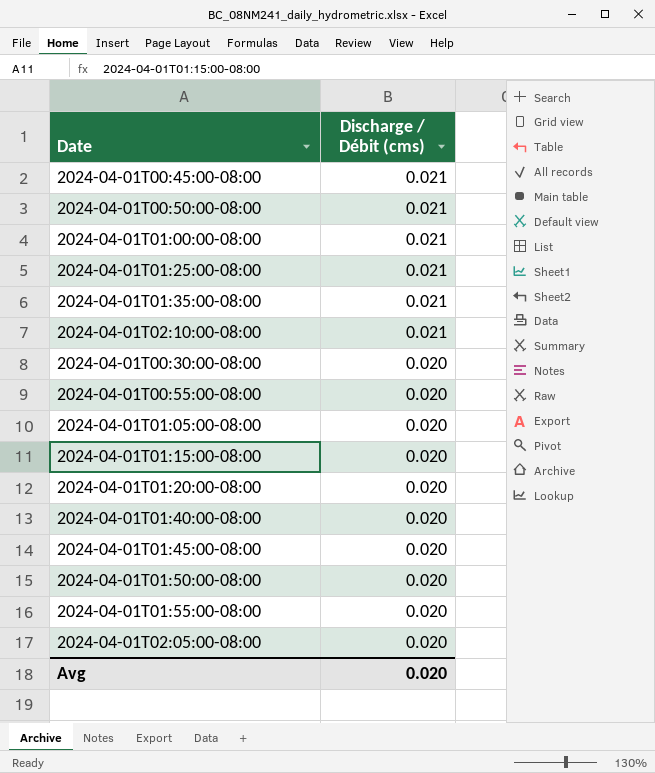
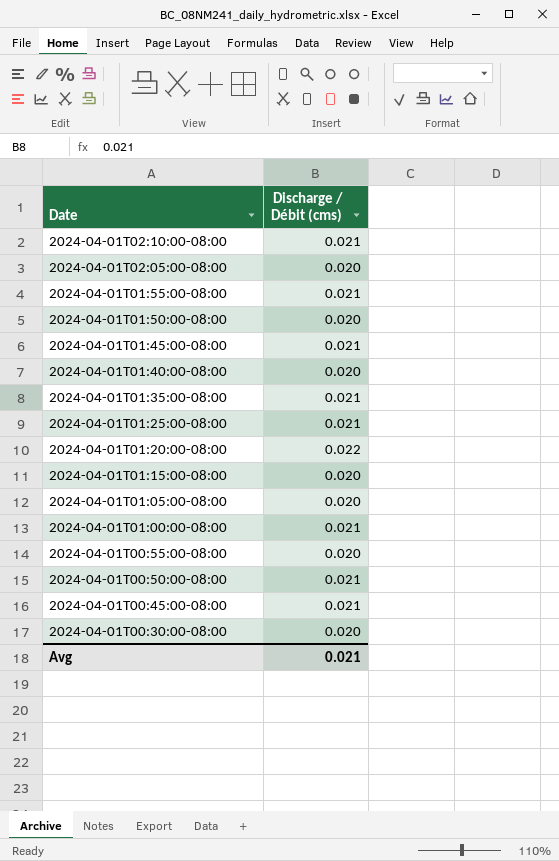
row order: Discharge / Débit (cms) descending -> Date descending
2024-04-01T01:55:00-08:00 | Discharge / Débit (cms): 0.020 -> 0.021
2024-04-01T01:45:00-08:00 | Discharge / Débit (cms): 0.020 -> 0.021
2024-04-01T01:20:00-08:00 | Discharge / Débit (cms): 0.020 -> 0.022
Avg | Discharge / Débit (cms): 0.020 -> 0.021

